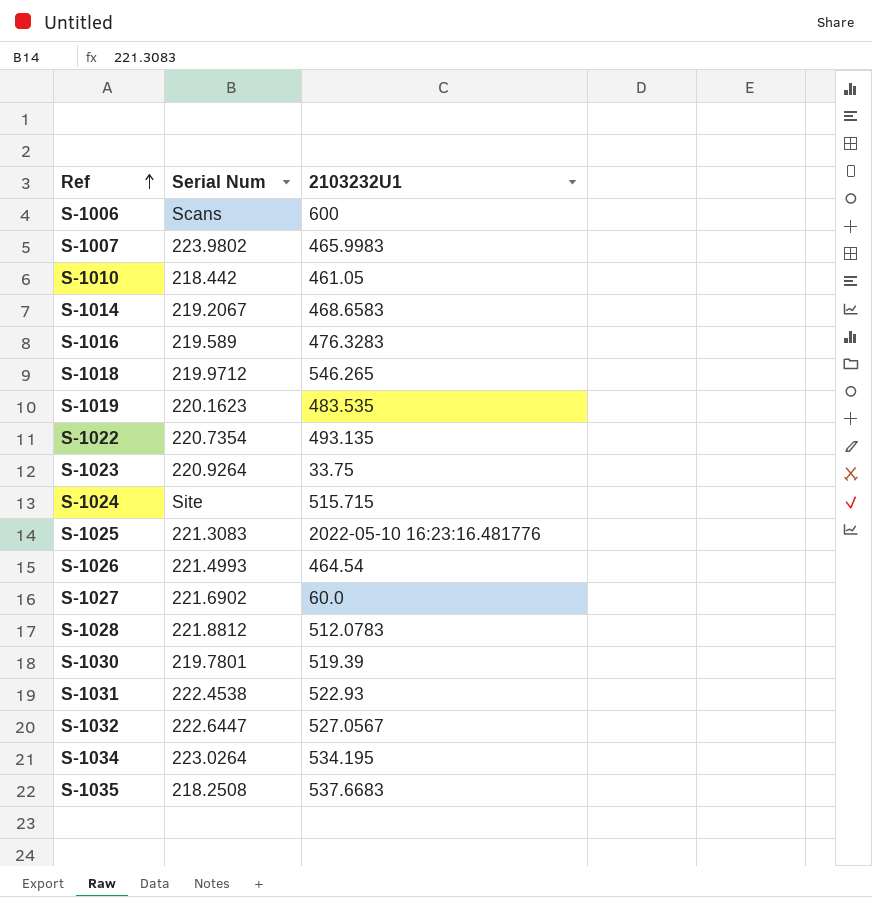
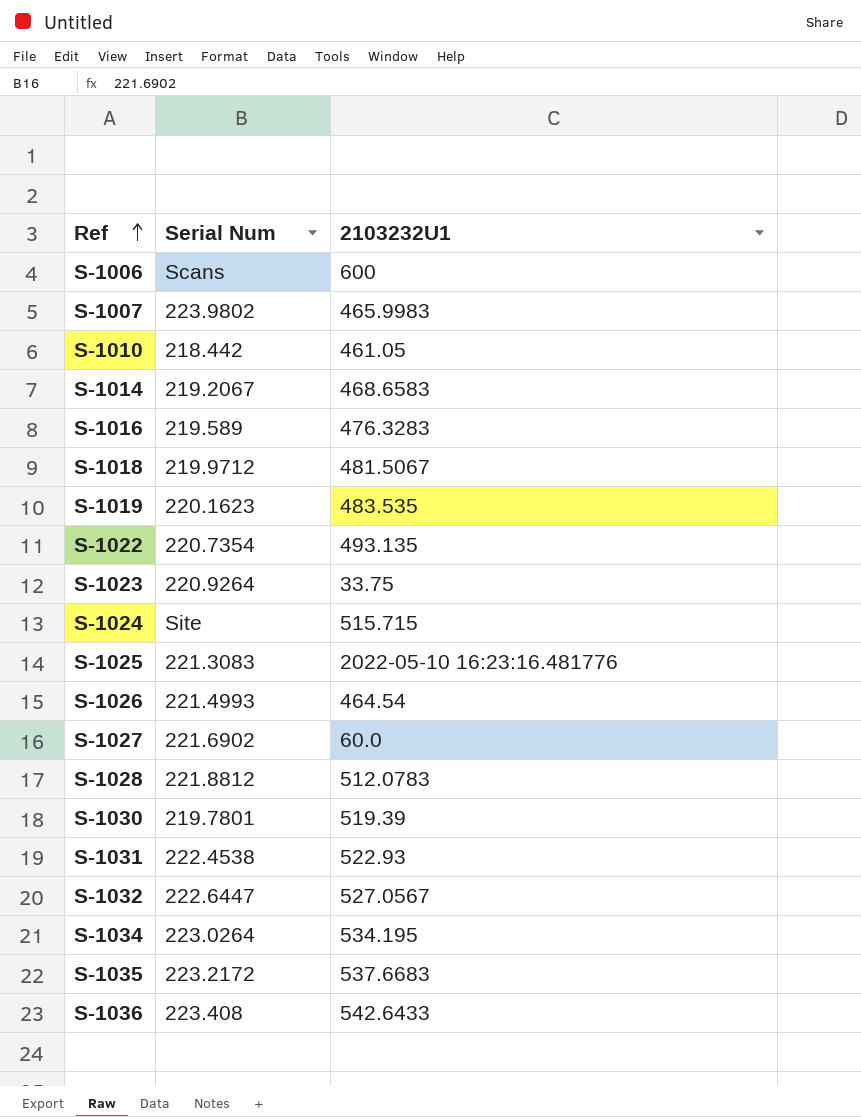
S-1018 | 2103232U1: 546.265 -> 481.5067
S-1035 | Serial Num: 218.2508 -> 223.2172
row S-1036: none -> 223.408 | 542.6433

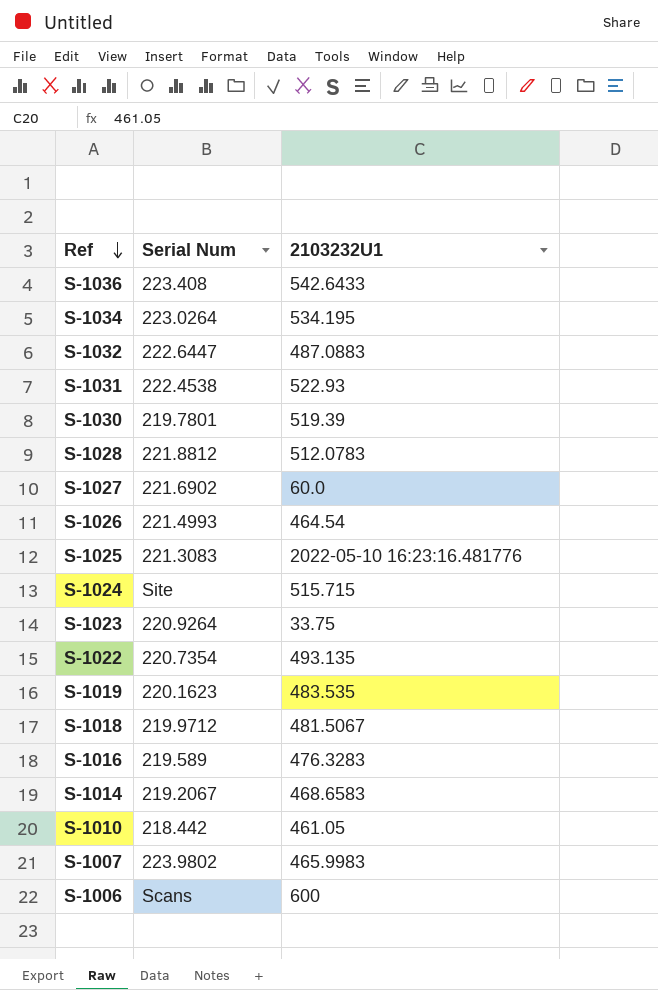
row order: Ref ascending -> Ref descending
row S-1035: 223.2172 | 537.6683 -> none
S-1032 | 2103232U1: 527.0567 -> 487.0883

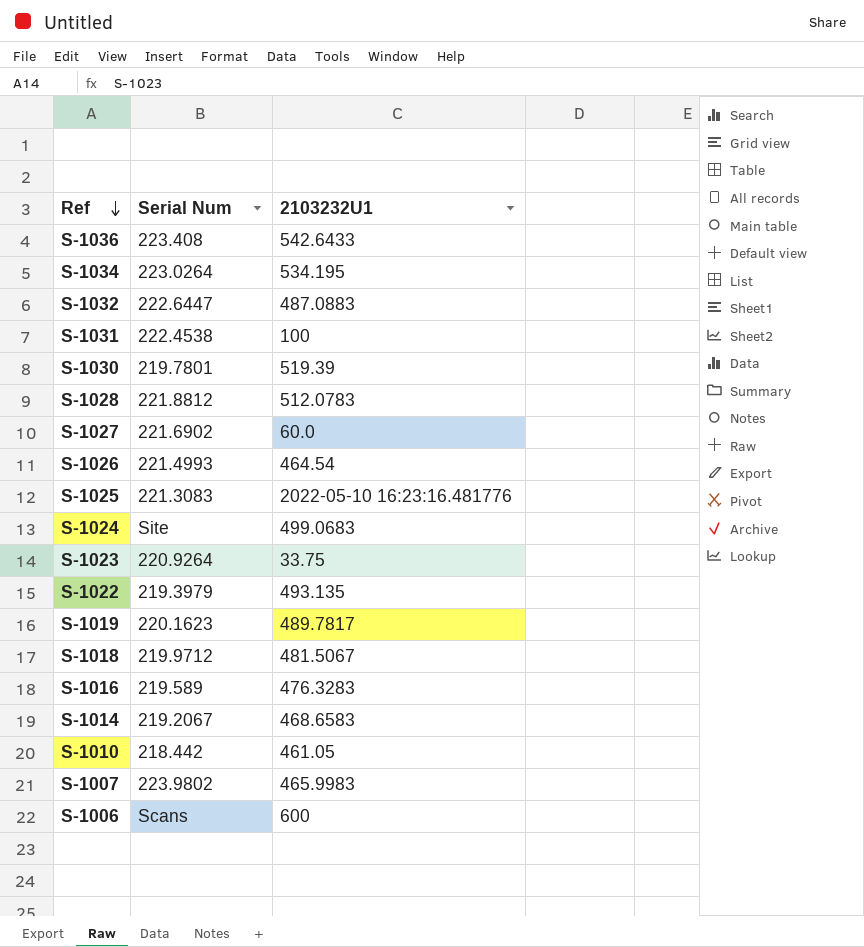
S-1031 | 2103232U1: 522.93 -> 100
S-1024 | 2103232U1: 515.715 -> 499.0683
S-1022 | Serial Num: 220.7354 -> 219.3979
S-1019 | 2103232U1: 483.535 -> 489.7817

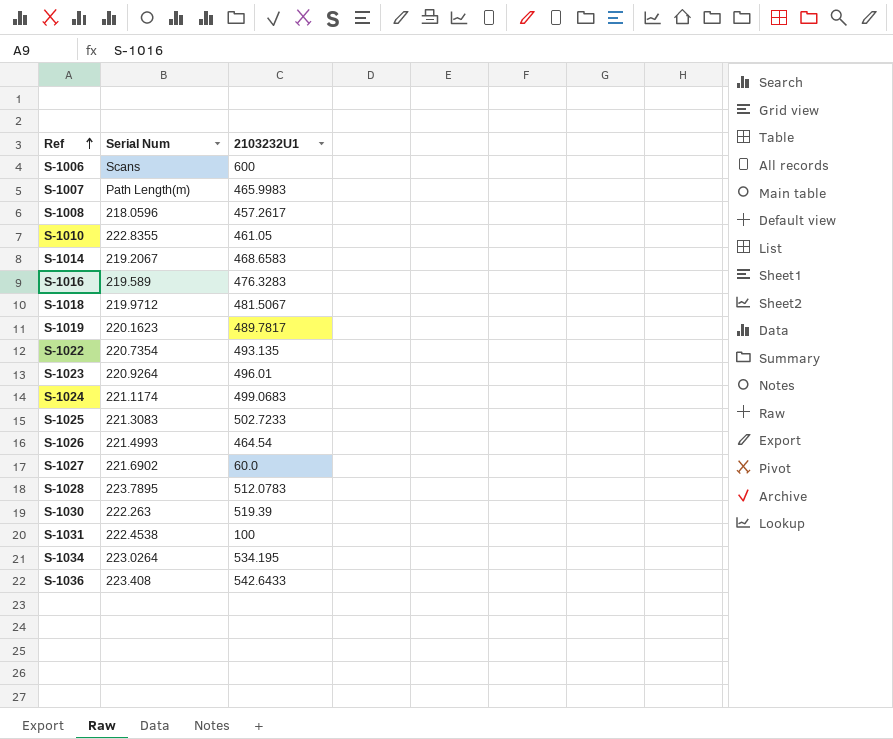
row order: Ref descending -> Ref ascending
row S-1032: 222.6447 | 487.0883 -> none
S-1007 | Serial Num: 223.9802 -> Path Length(m)
row S-1008: none -> 218.0596 | 457.2617
S-1010 | Serial Num: 218.442 -> 222.8355
S-1022 | Serial Num: 219.3979 -> 220.7354
S-1023 | 2103232U1: 33.75 -> 496.01
S-1024 | Serial Num: Site -> 221.1174
S-1025 | 2103232U1: 2022-05-10 16:23:16.481776 -> 502.7233
S-1028 | Serial Num: 221.8812 -> 223.7895
S-1030 | Serial Num: 219.7801 -> 222.263

